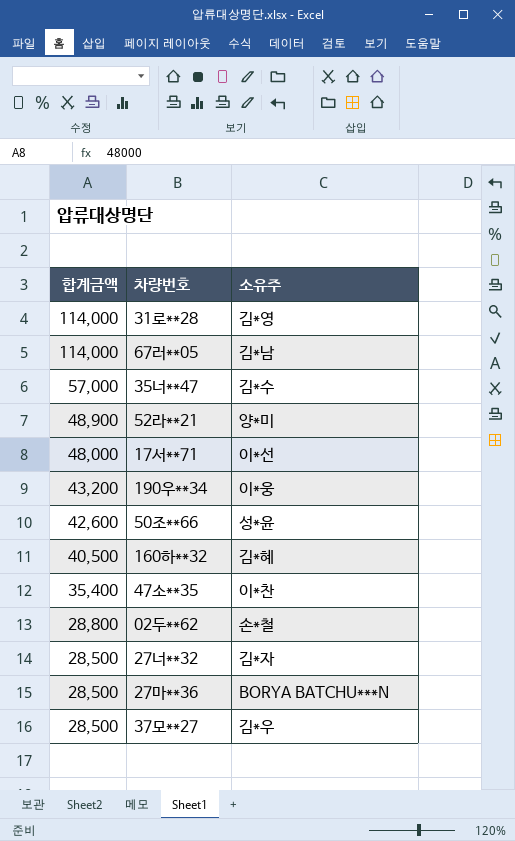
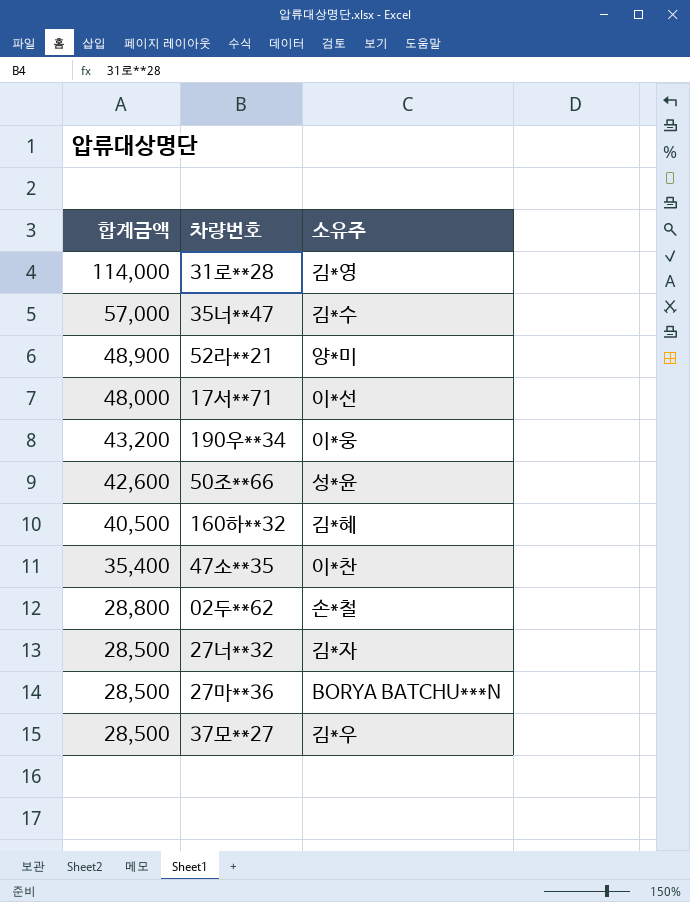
row 67러**05: 114,000 | 김*남 -> none

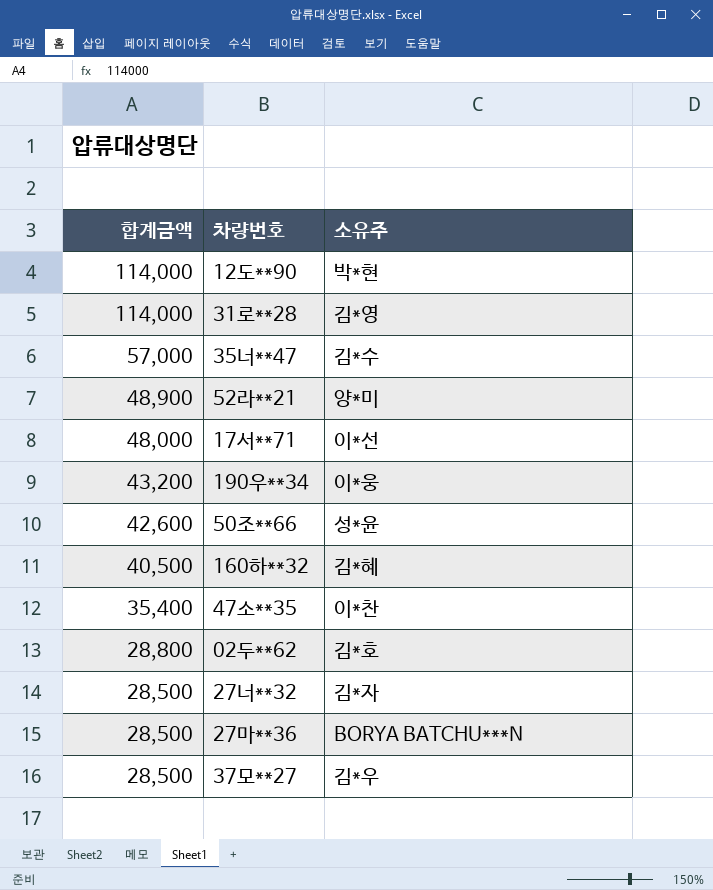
row 12도**90: none -> 114,000 | 박*현
02두**62 | 소유주: 손*철 -> 김*호

